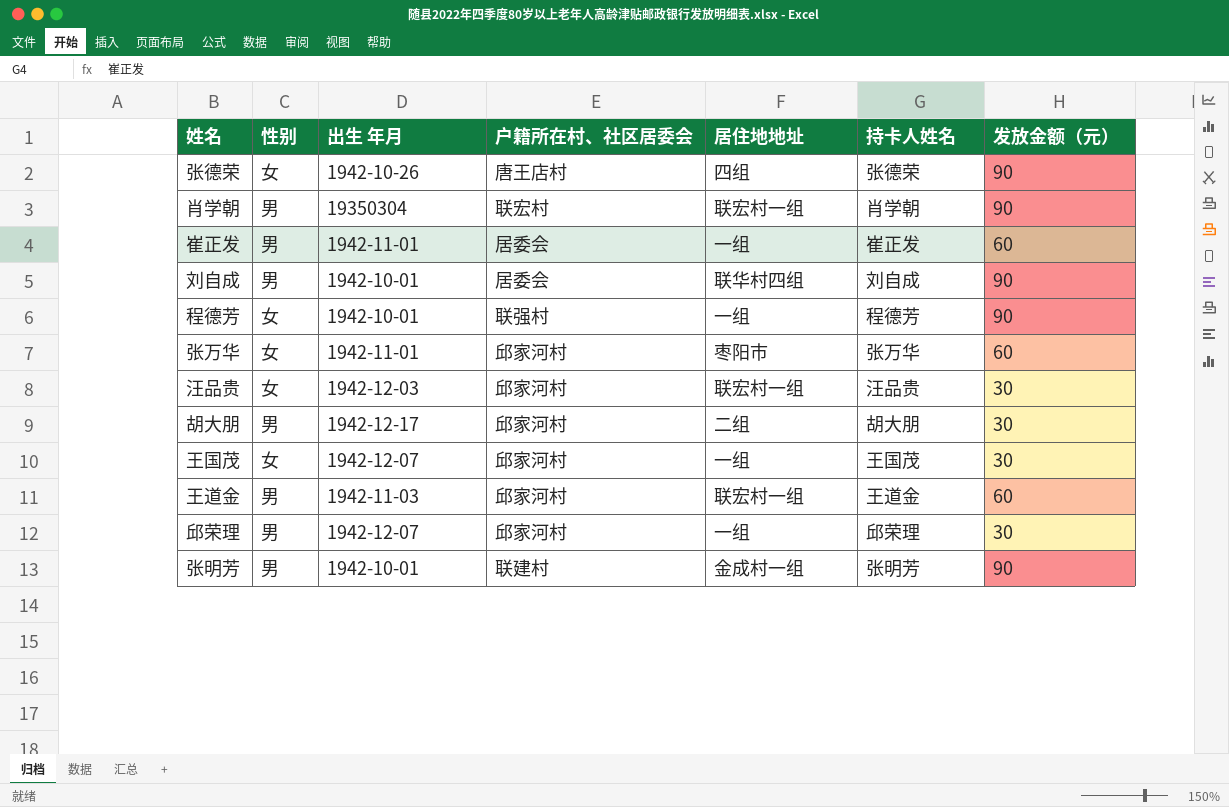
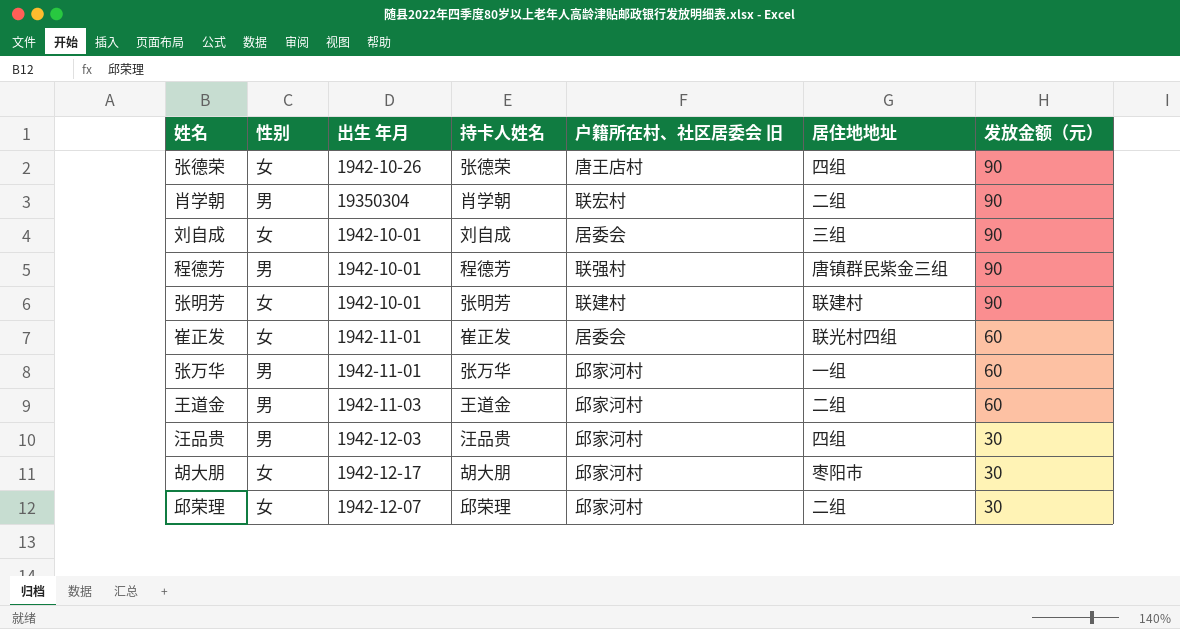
row order: none -> 发放金额（元） descending
column 持卡人姓名 | position: 6 -> 4
column name: 户籍所在村、社区居委会 -> 户籍所在村、社区居委会 旧
row 王国茂: 女 | 1942-12-07 | 邱家河村 | 一组 | 王国茂 | 30 -> none
肖学朝 | 居住地地址: 联宏村一组 -> 二组
刘自成 | 性别: 男 -> 女
刘自成 | 居住地地址: 联华村四组 -> 三组
程德芳 | 性别: 女 -> 男
程德芳 | 居住地地址: 一组 -> 唐镇群民紫金三组
张明芳 | 性别: 男 -> 女
张明芳 | 居住地地址: 金成村一组 -> 联建村
崔正发 | 性别: 男 -> 女
崔正发 | 居住地地址: 一组 -> 联光村四组
张万华 | 性别: 女 -> 男
张万华 | 居住地地址: 枣阳市 -> 一组
王道金 | 居住地地址: 联宏村一组 -> 二组
汪品贵 | 性别: 女 -> 男
汪品贵 | 居住地地址: 联宏村一组 -> 四组
胡大朋 | 性别: 男 -> 女
胡大朋 | 居住地地址: 二组 -> 枣阳市
邱荣理 | 性别: 男 -> 女
邱荣理 | 居住地地址: 一组 -> 二组

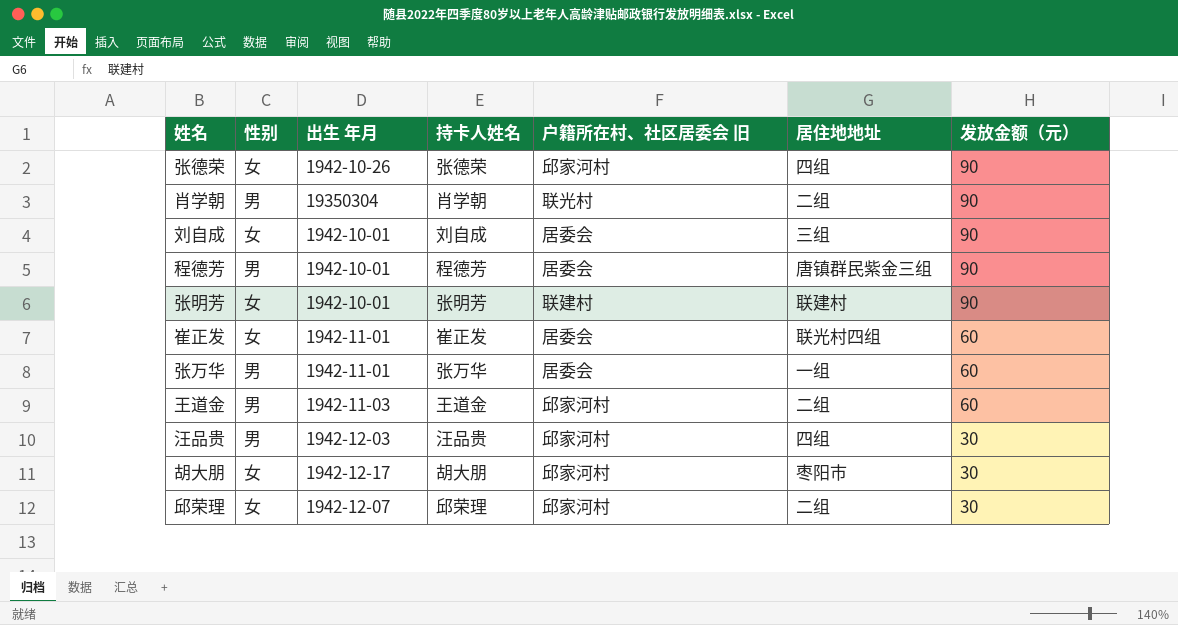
张德荣 | 户籍所在村、社区居委会 旧: 唐王店村 -> 邱家河村
肖学朝 | 户籍所在村、社区居委会 旧: 联宏村 -> 联光村
程德芳 | 户籍所在村、社区居委会 旧: 联强村 -> 居委会
张万华 | 户籍所在村、社区居委会 旧: 邱家河村 -> 居委会

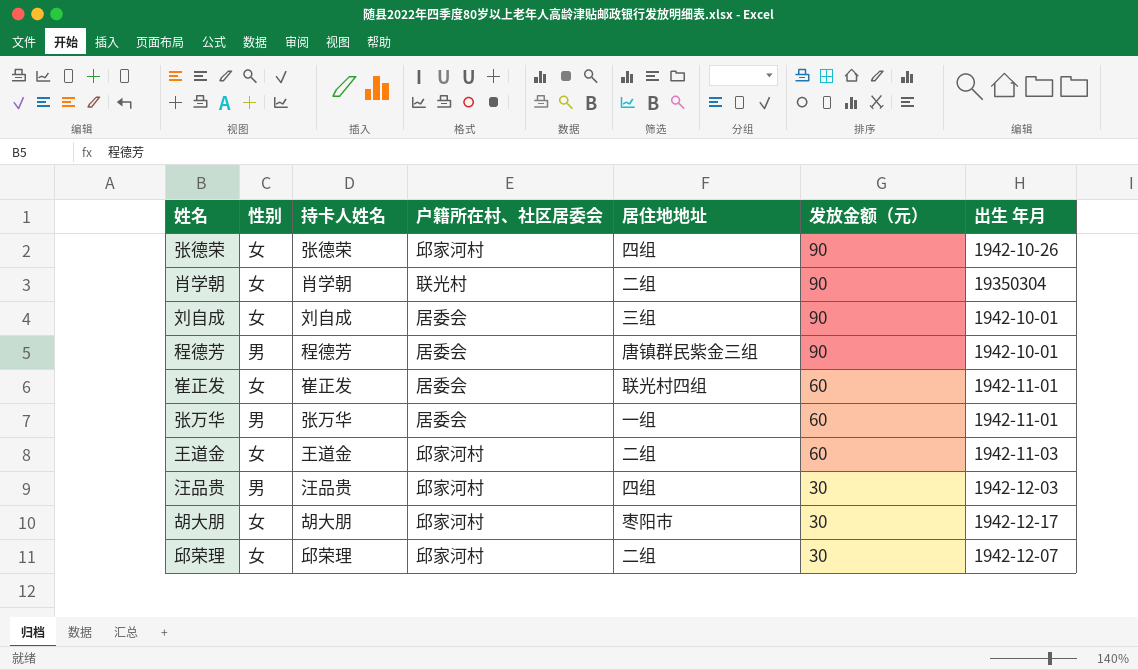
column name: 户籍所在村、社区居委会 旧 -> 户籍所在村、社区居委会
column 出生 年月 | position: 3 -> 7
row 张明芳: 女 | 1942-10-01 | 张明芳 | 联建村 | 联建村 | 90 -> none
肖学朝 | 性别: 男 -> 女
王道金 | 性别: 男 -> 女

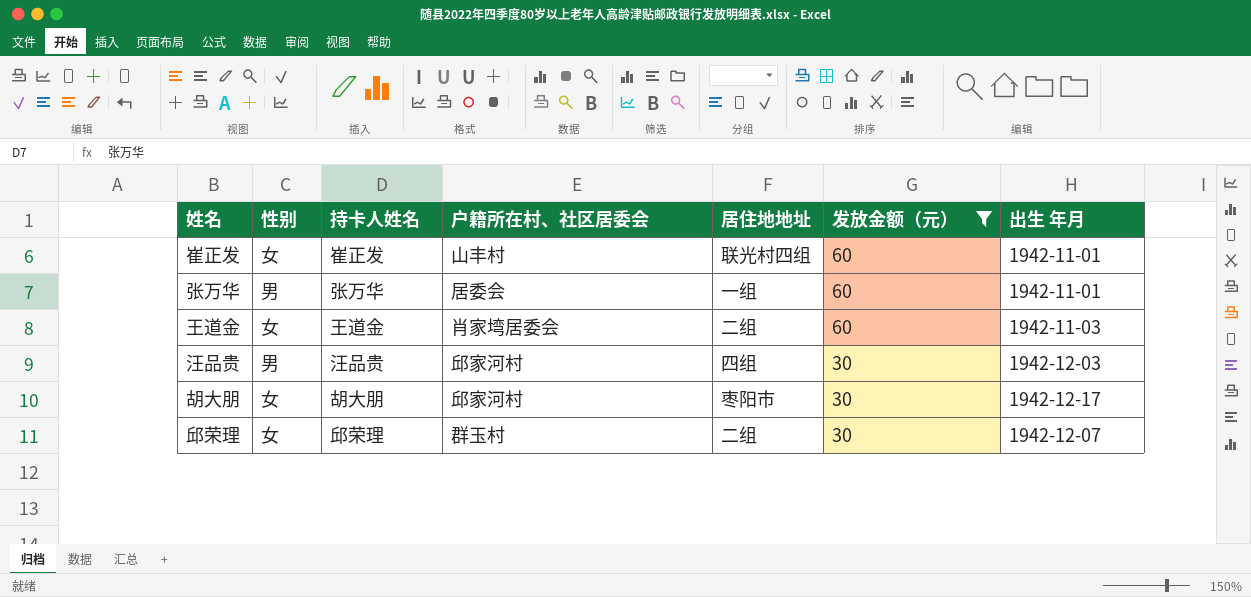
filter: none -> 发放金额（元） != 90
崔正发 | 户籍所在村、社区居委会: 居委会 -> 山丰村
王道金 | 户籍所在村、社区居委会: 邱家河村 -> 肖家塆居委会
邱荣理 | 户籍所在村、社区居委会: 邱家河村 -> 群玉村

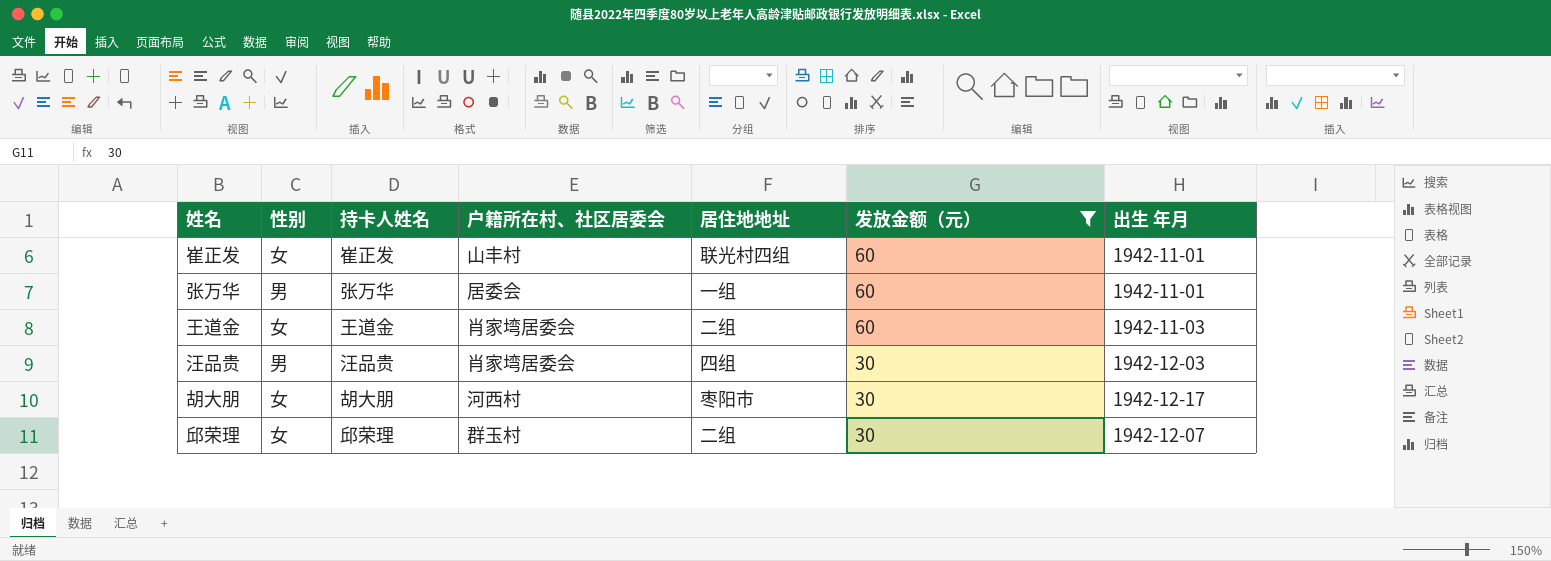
汪品贵 | 户籍所在村、社区居委会: 邱家河村 -> 肖家塆居委会
胡大朋 | 户籍所在村、社区居委会: 邱家河村 -> 河西村

